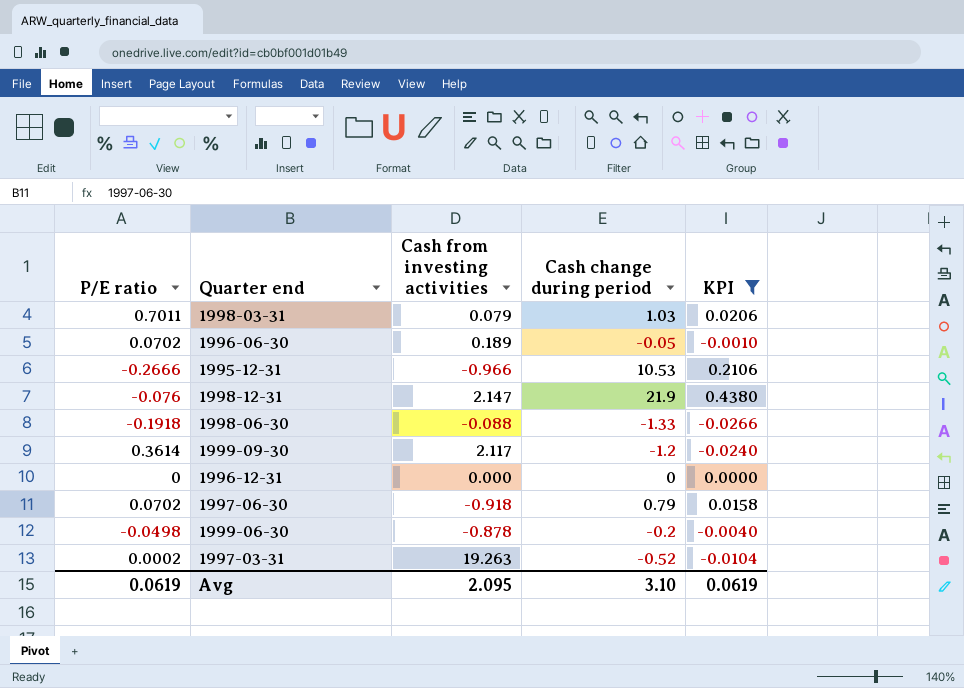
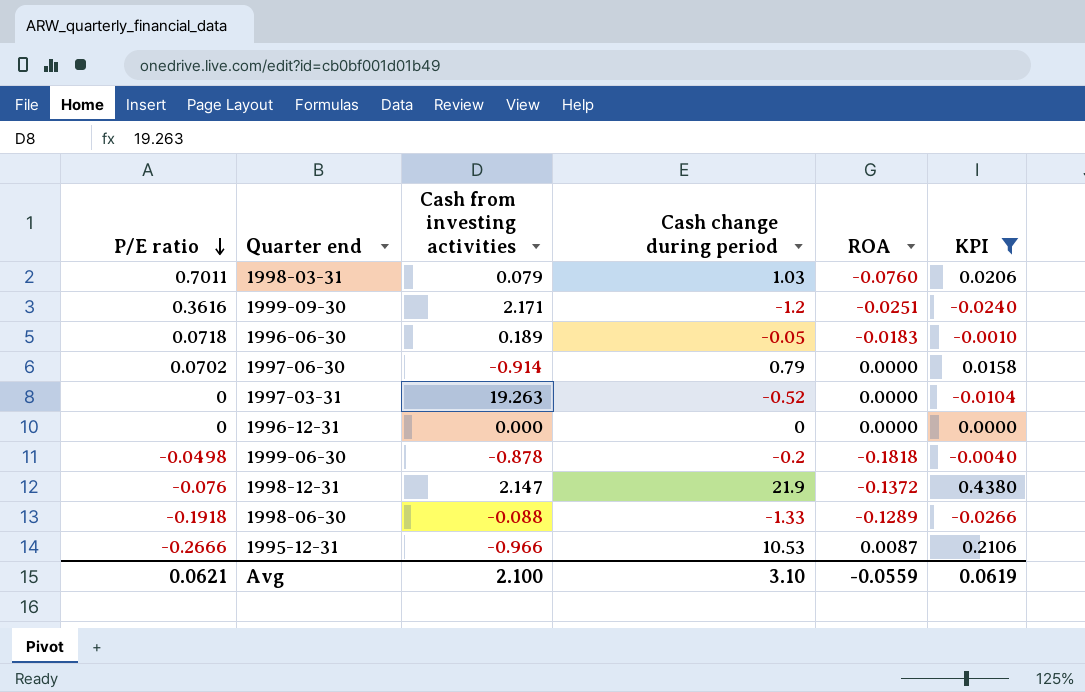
row order: none -> P/E ratio descending
column ROA | position: none -> 5
1999-09-30 | P/E ratio: 0.3614 -> 0.3616
1999-09-30 | Cash from investing activities: 2.117 -> 2.171
1996-06-30 | P/E ratio: 0.0702 -> 0.0718
1997-06-30 | Cash from investing activities: -0.918 -> -0.914
1997-03-31 | P/E ratio: 0.0002 -> 0
Avg | P/E ratio: 0.0619 -> 0.0621
Avg | Cash from investing activities: 2.095 -> 2.100

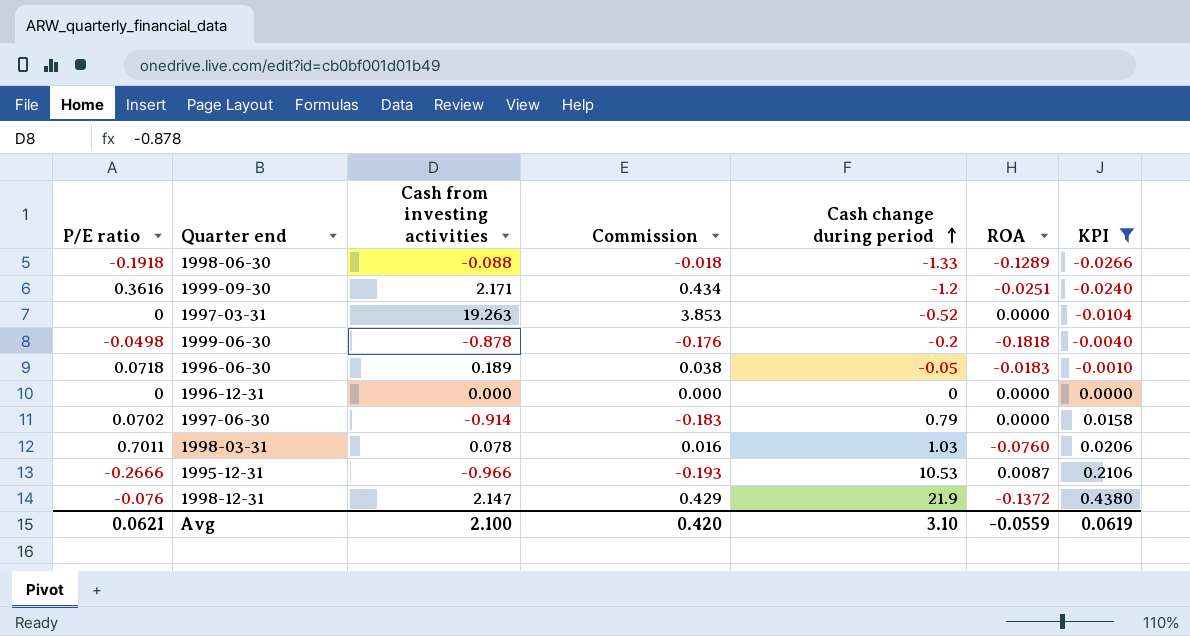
row order: P/E ratio descending -> Cash change during period ascending
column Commission | formula: none -> [Cash from investing activities] * 0.2
1998-03-31 | Cash from investing activities: 0.079 -> 0.078

